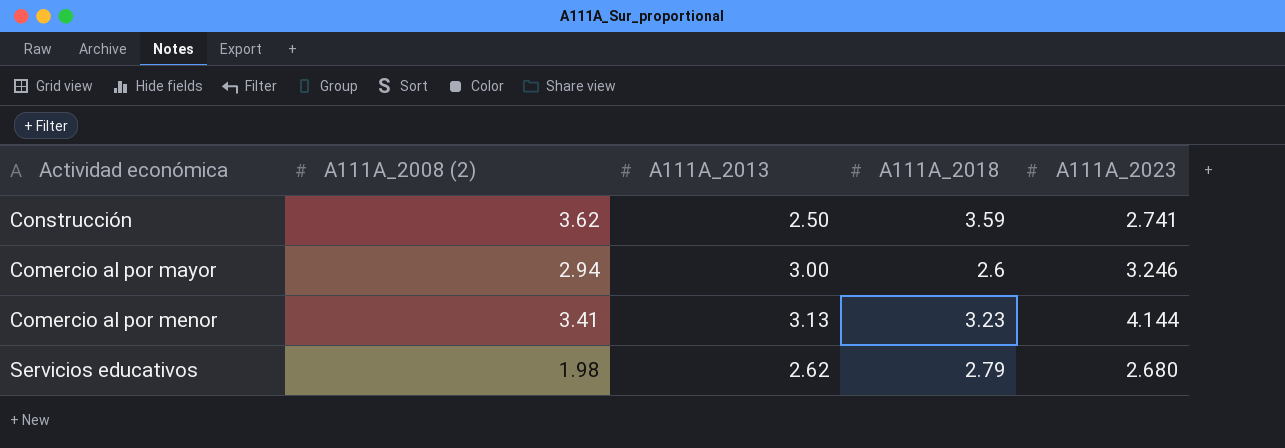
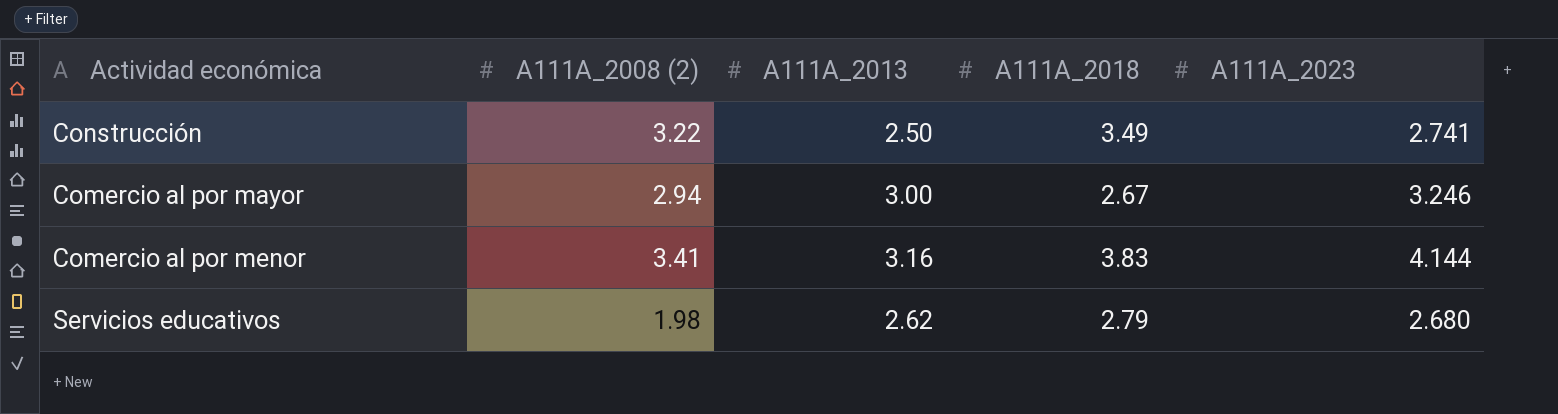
Construcción | A111A_2008 (2): 3.62 -> 3.22
Construcción | A111A_2018: 3.59 -> 3.49
Comercio al por mayor | A111A_2018: 2.6 -> 2.67
Comercio al por menor | A111A_2013: 3.13 -> 3.16
Comercio al por menor | A111A_2018: 3.23 -> 3.83

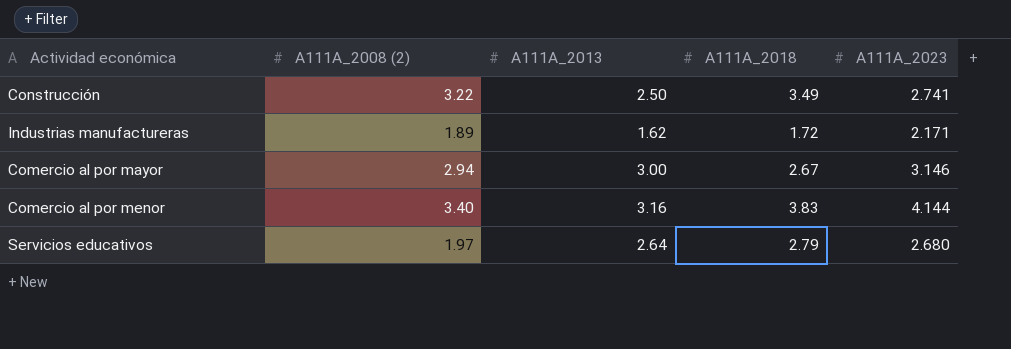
row Industrias manufactureras: none -> 1.89 | 1.62 | 1.72 | 2.171
Comercio al por mayor | A111A_2023: 3.246 -> 3.146
Comercio al por menor | A111A_2008 (2): 3.41 -> 3.40
Servicios educativos | A111A_2008 (2): 1.98 -> 1.97
Servicios educativos | A111A_2013: 2.62 -> 2.64

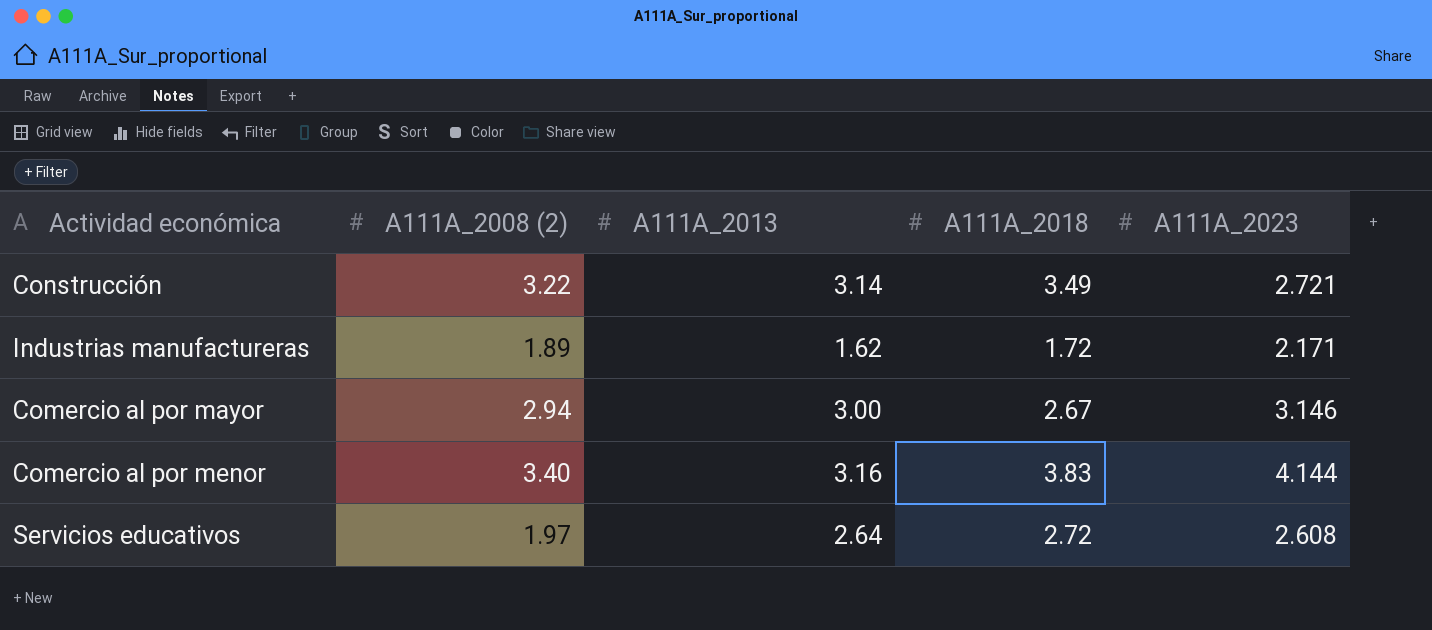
Construcción | A111A_2013: 2.50 -> 3.14
Construcción | A111A_2023: 2.741 -> 2.721
Servicios educativos | A111A_2018: 2.79 -> 2.72
Servicios educativos | A111A_2023: 2.680 -> 2.608

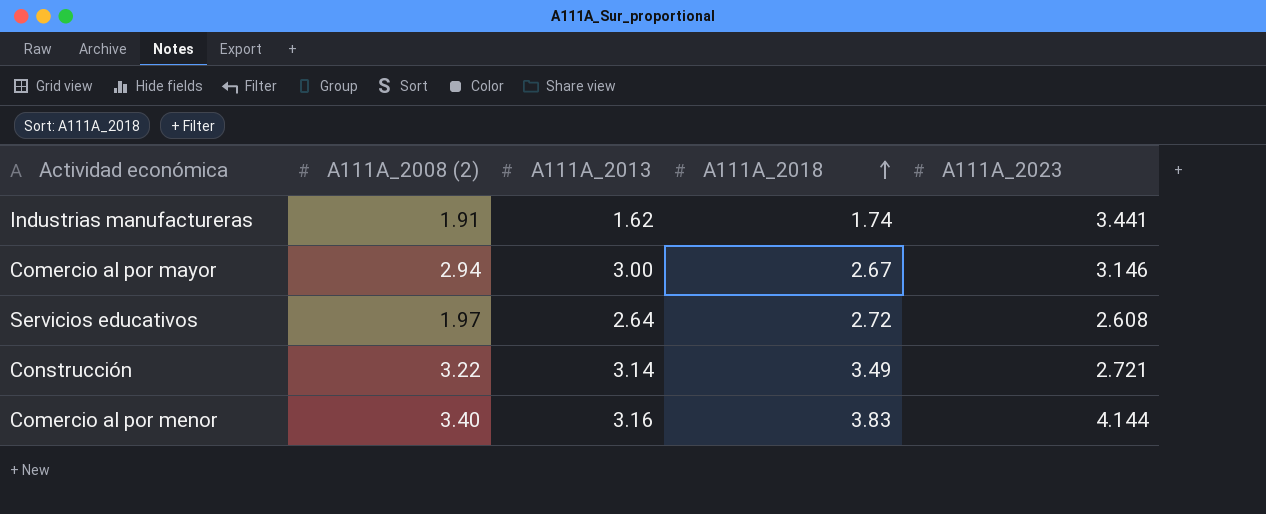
row order: none -> A111A_2018 ascending
Industrias manufactureras | A111A_2008 (2): 1.89 -> 1.91
Industrias manufactureras | A111A_2018: 1.72 -> 1.74
Industrias manufactureras | A111A_2023: 2.171 -> 3.441

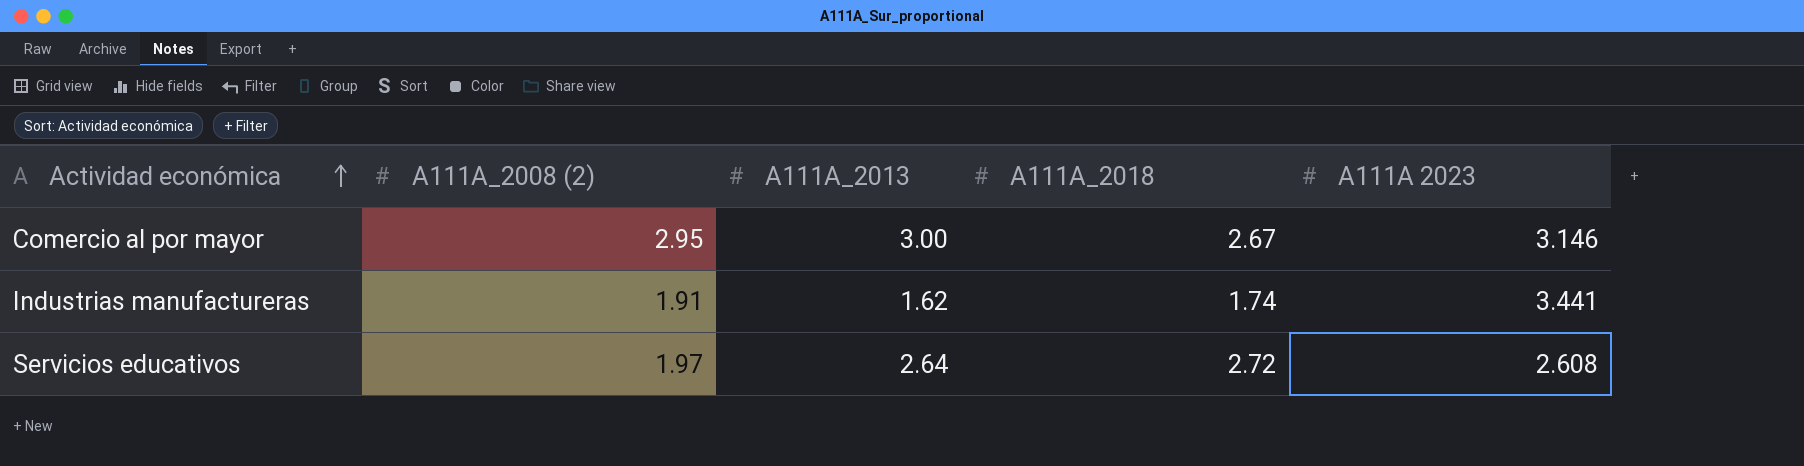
row order: A111A_2018 ascending -> Actividad económica ascending
column name: A111A_2023 -> A111A 2023
row Construcción: 3.22 | 3.14 | 3.49 | 2.721 -> none
row Comercio al por menor: 3.40 | 3.16 | 3.83 | 4.144 -> none
Comercio al por mayor | A111A_2008 (2): 2.94 -> 2.95

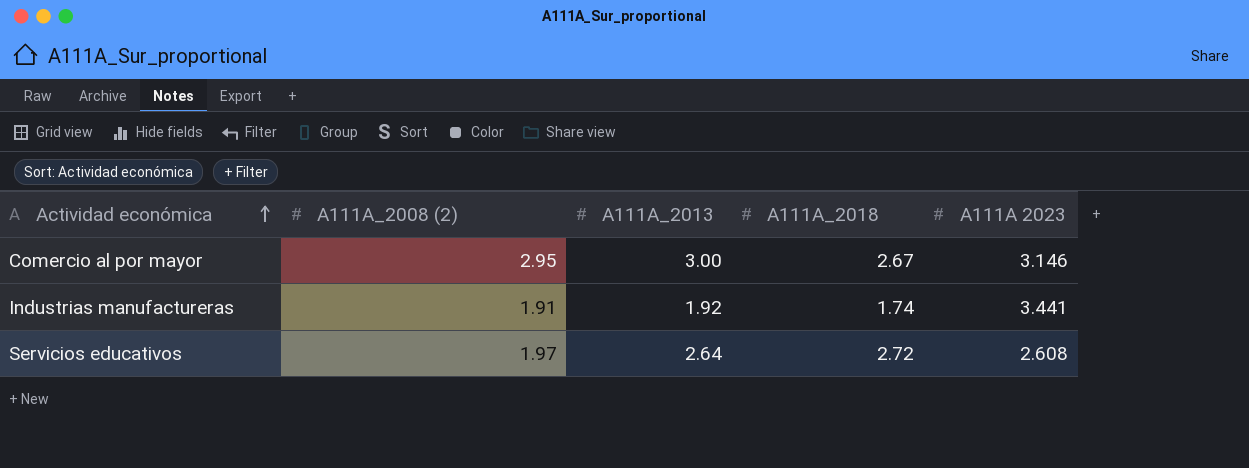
Industrias manufactureras | A111A_2013: 1.62 -> 1.92

